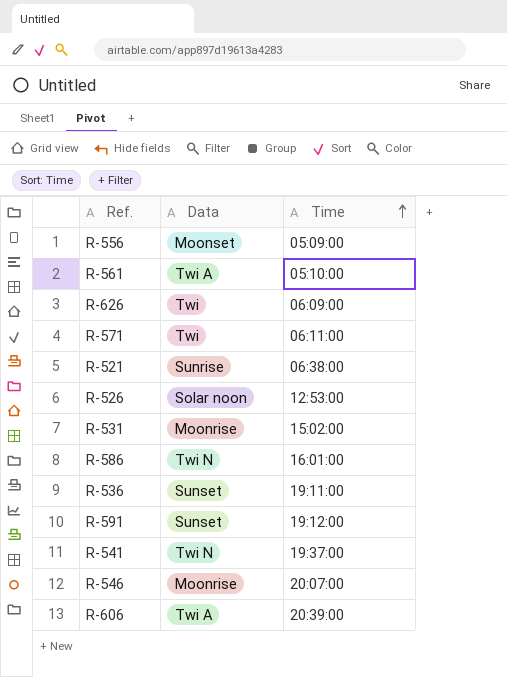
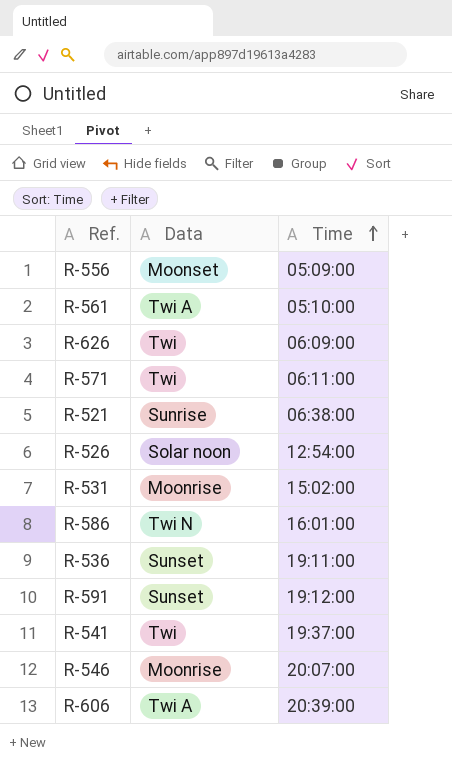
R-526 | Time: 12:53:00 -> 12:54:00
R-541 | Data: Twi N -> Twi

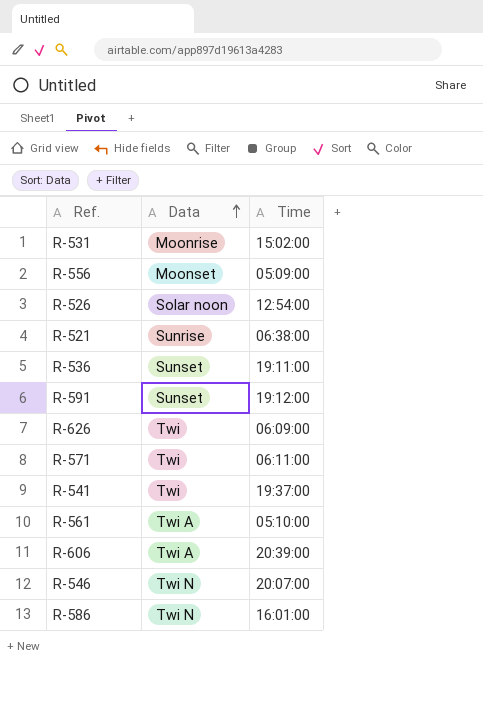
row order: Time ascending -> Data ascending
R-546 | Data: Moonrise -> Twi N

